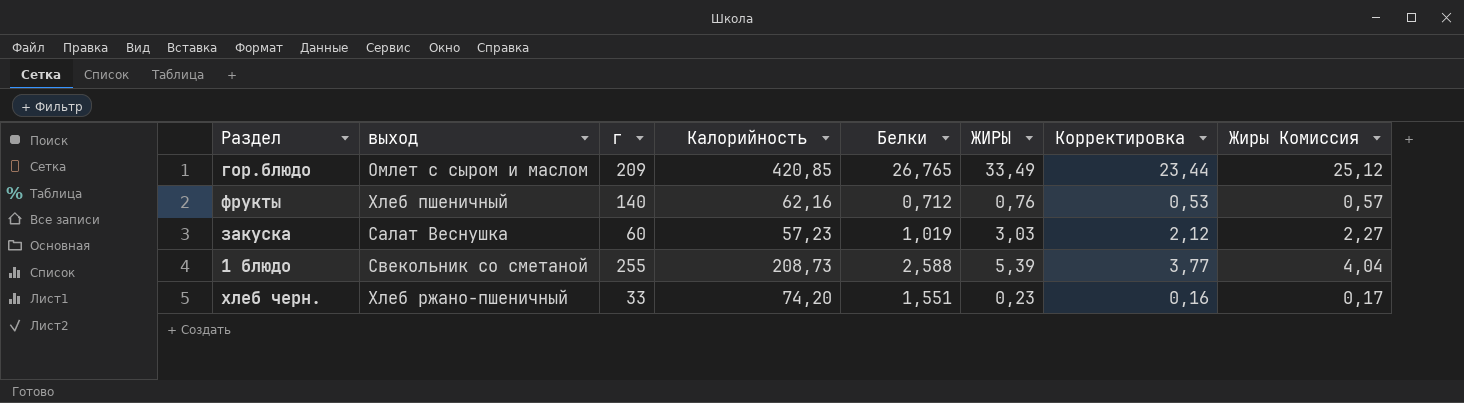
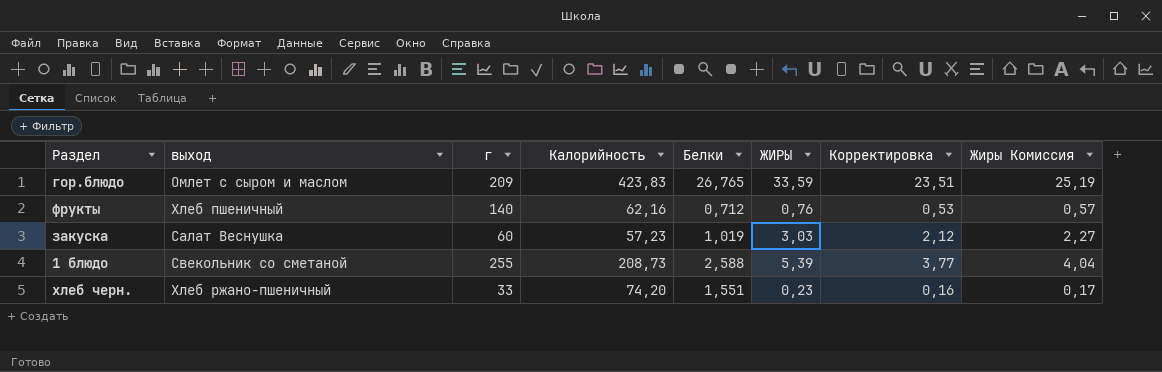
гор.блюдо | Калорийность: 420,85 -> 423,83
гор.блюдо | ЖИРЫ: 33,49 -> 33,59
гор.блюдо | Корректировка: 23,44 -> 23,51
гор.блюдо | Жиры Комиссия: 25,12 -> 25,19

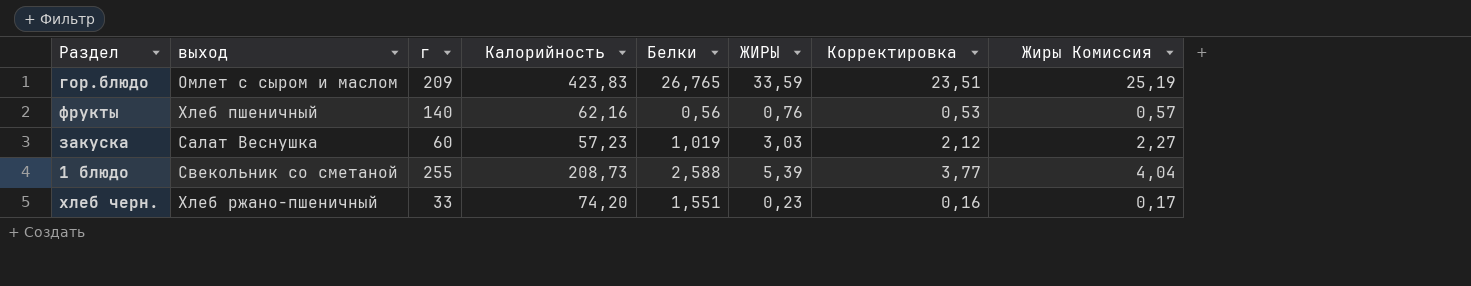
фрукты | Белки: 0,712 -> 0,56

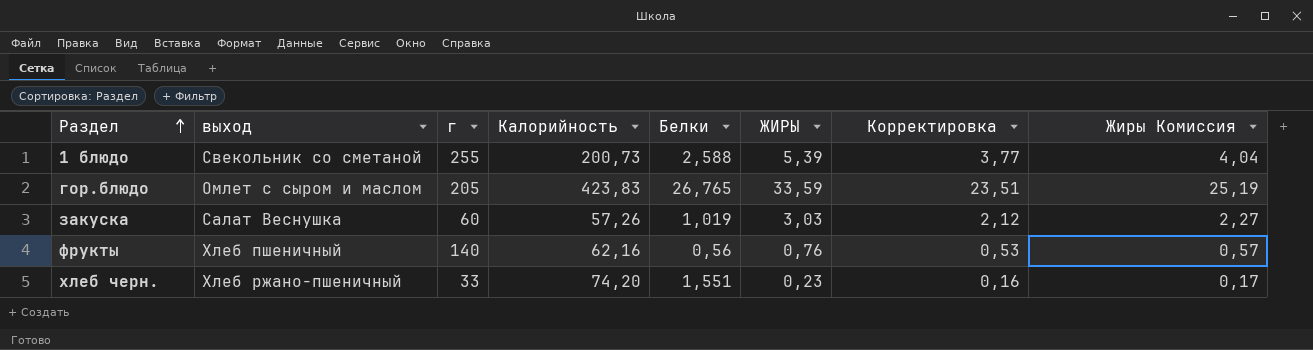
row order: none -> Раздел ascending
1 блюдо | Калорийность: 208,73 -> 200,73
гор.блюдо | г: 209 -> 205
закуска | Калорийность: 57,23 -> 57,26

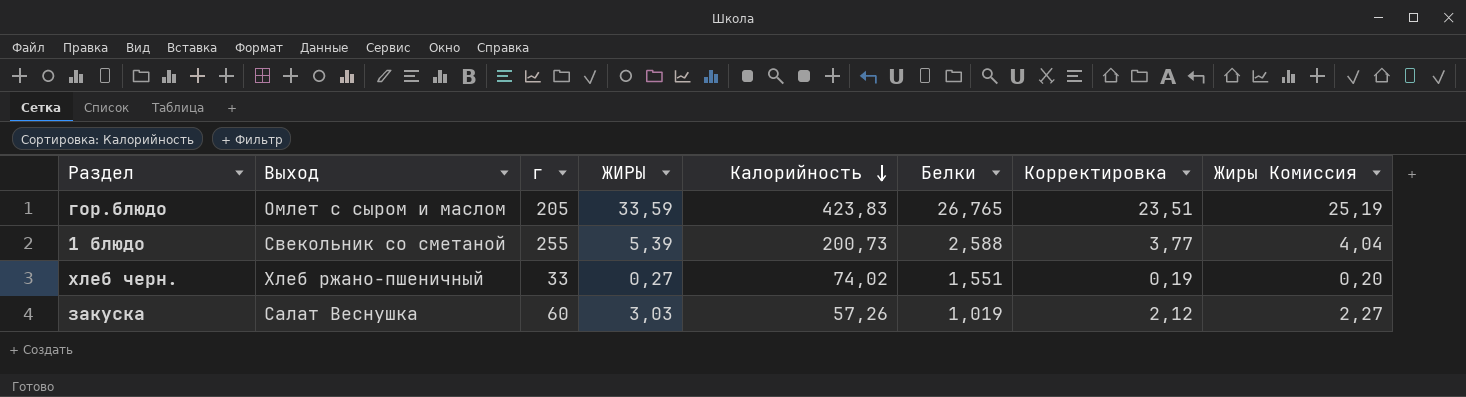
row order: Раздел ascending -> Калорийность descending
column name: выход -> Выход
column ЖИРЫ | position: 6 -> 4
row фрукты: Хлеб пшеничный | 140 | 62,16 | 0,56 | 0,76 | 0,53 | 0,57 -> none
хлеб черн. | ЖИРЫ: 0,23 -> 0,27
хлеб черн. | Калорийность: 74,20 -> 74,02
хлеб черн. | Корректировка: 0,16 -> 0,19
хлеб черн. | Жиры Комиссия: 0,17 -> 0,20

